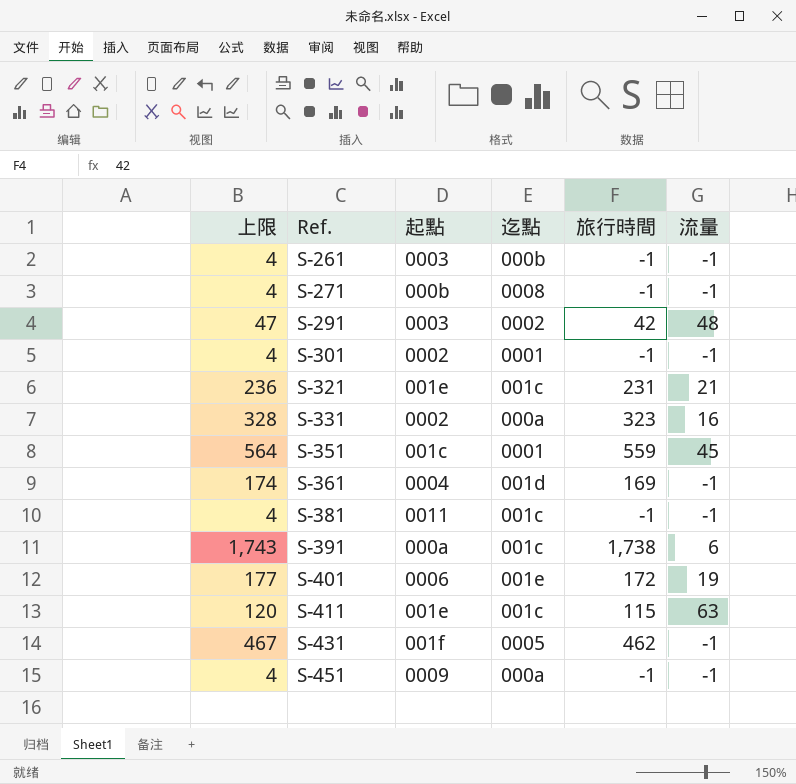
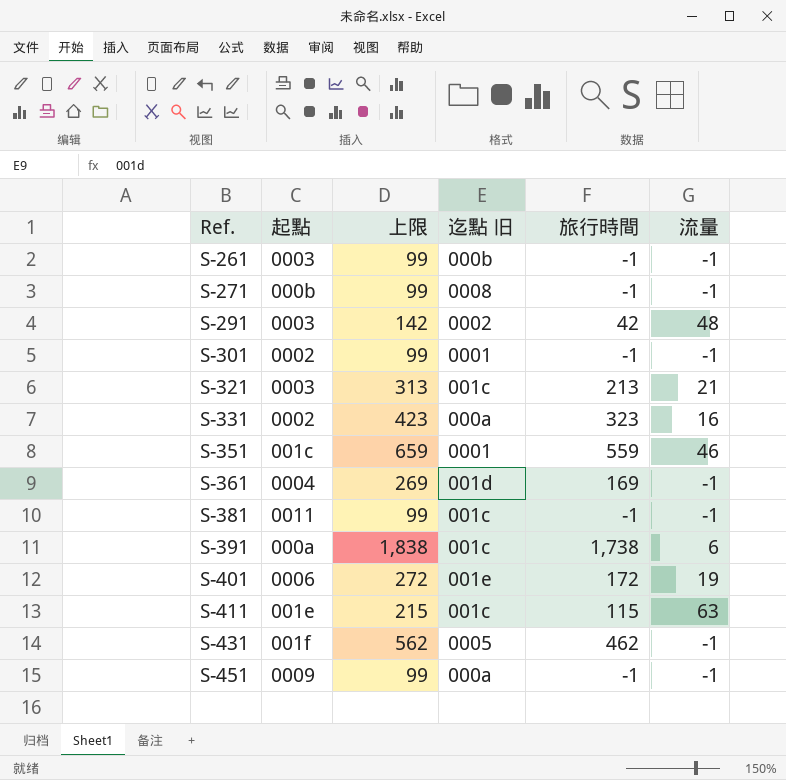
column 上限 | formula: [旅行時間] + 5 -> [旅行時間] + 100
column 上限 | position: 1 -> 3
column name: 迄點 -> 迄點 旧
S-321 | 起點: 001e -> 0003
S-321 | 旅行時間: 231 -> 213
S-351 | 流量: 45 -> 46

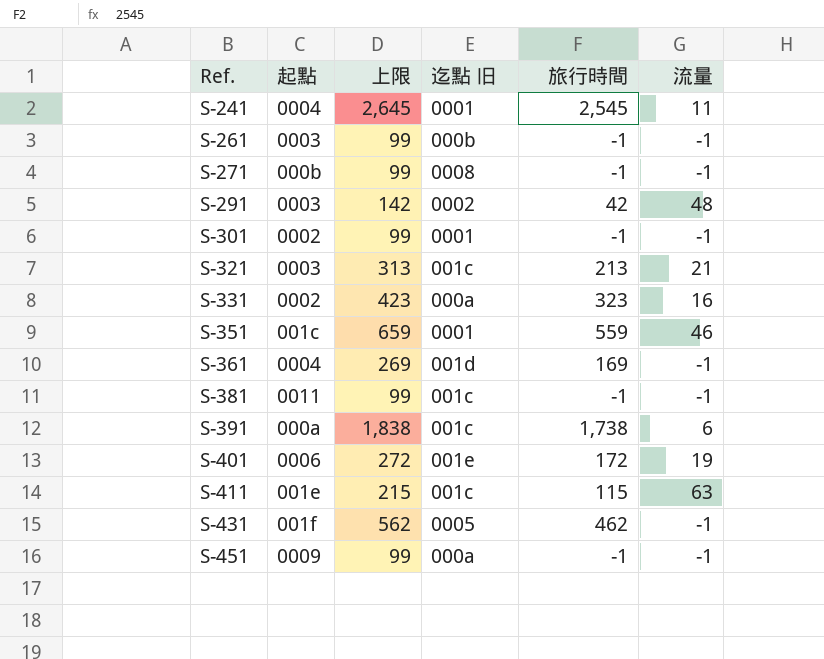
row S-241: none -> 0004 | 2,645 | 0001 | 2,545 | 11

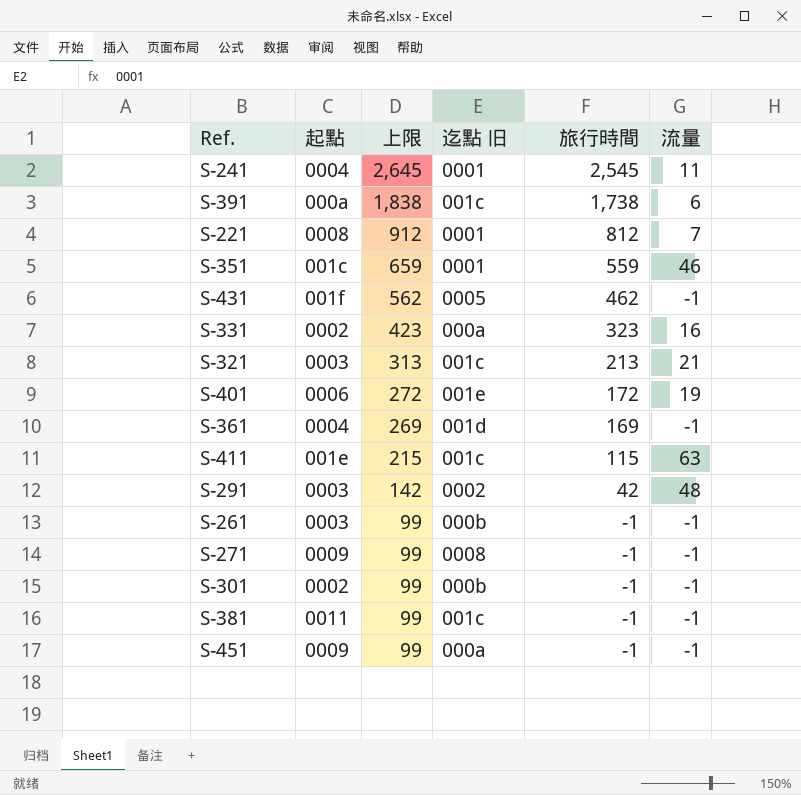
row order: Ref. ascending -> 上限 descending
row S-221: none -> 0008 | 912 | 0001 | 812 | 7
S-271 | 起點: 000b -> 0009
S-301 | 迄點 旧: 0001 -> 000b

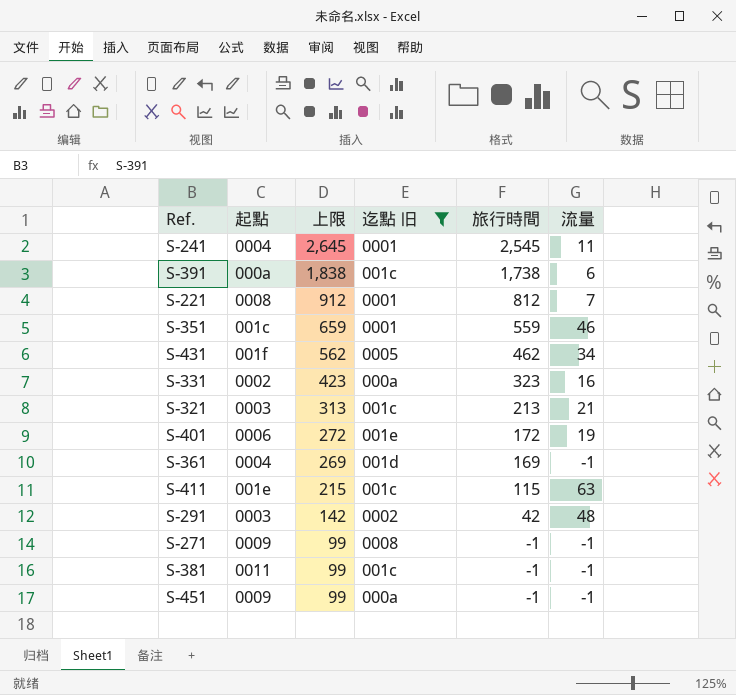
filter: none -> 迄點 旧 != 000b
S-431 | 流量: -1 -> 34

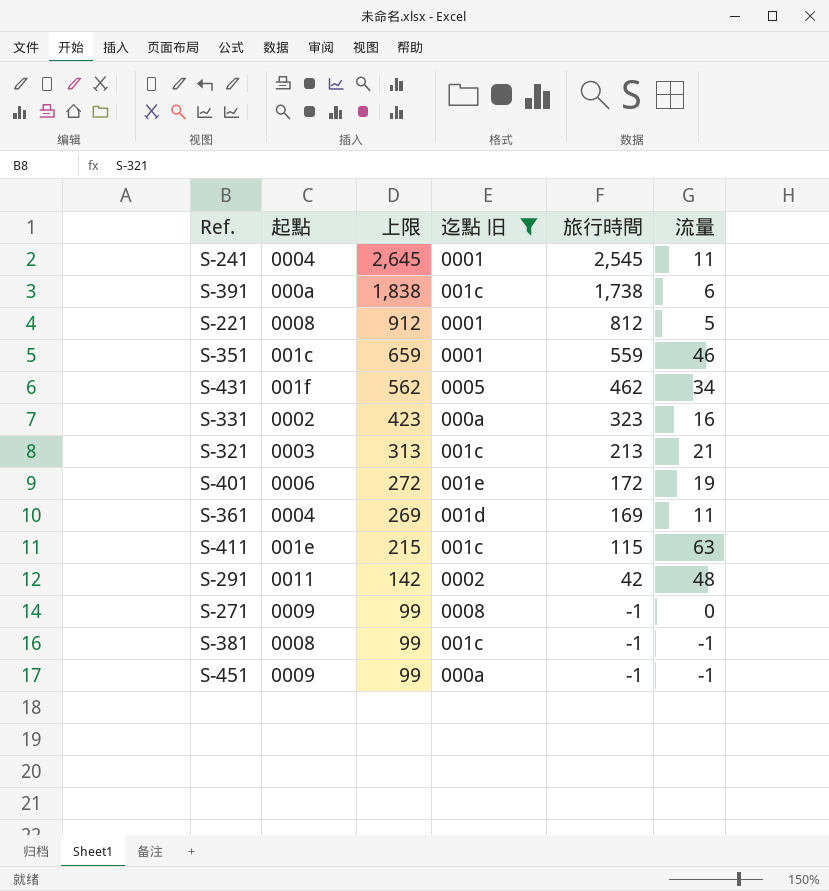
S-221 | 流量: 7 -> 5
S-361 | 流量: -1 -> 11
S-291 | 起點: 0003 -> 0011
S-271 | 流量: -1 -> 0
S-381 | 起點: 0011 -> 0008

